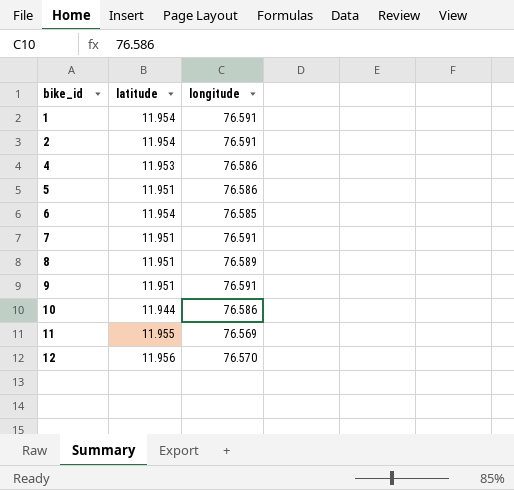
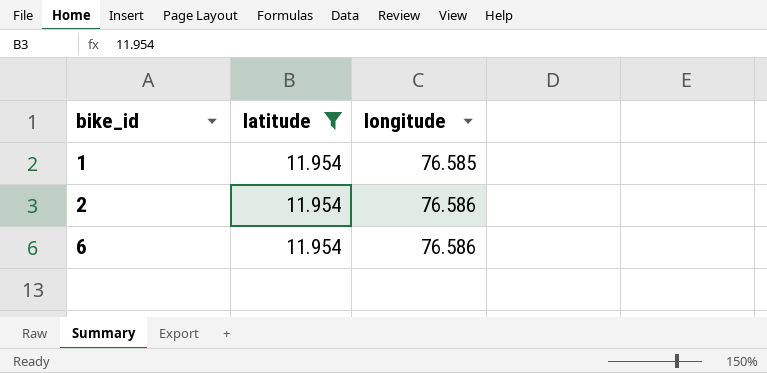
filter: none -> latitude = 11.954
1 | longitude: 76.591 -> 76.585
2 | longitude: 76.591 -> 76.586
6 | longitude: 76.585 -> 76.586

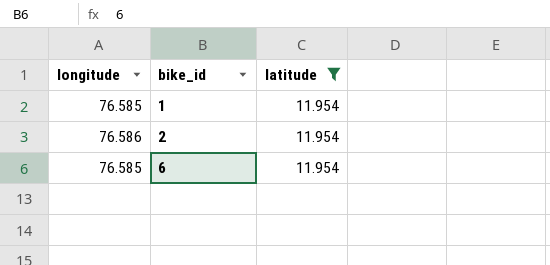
column longitude | position: 3 -> 1
6 | longitude: 76.586 -> 76.585

